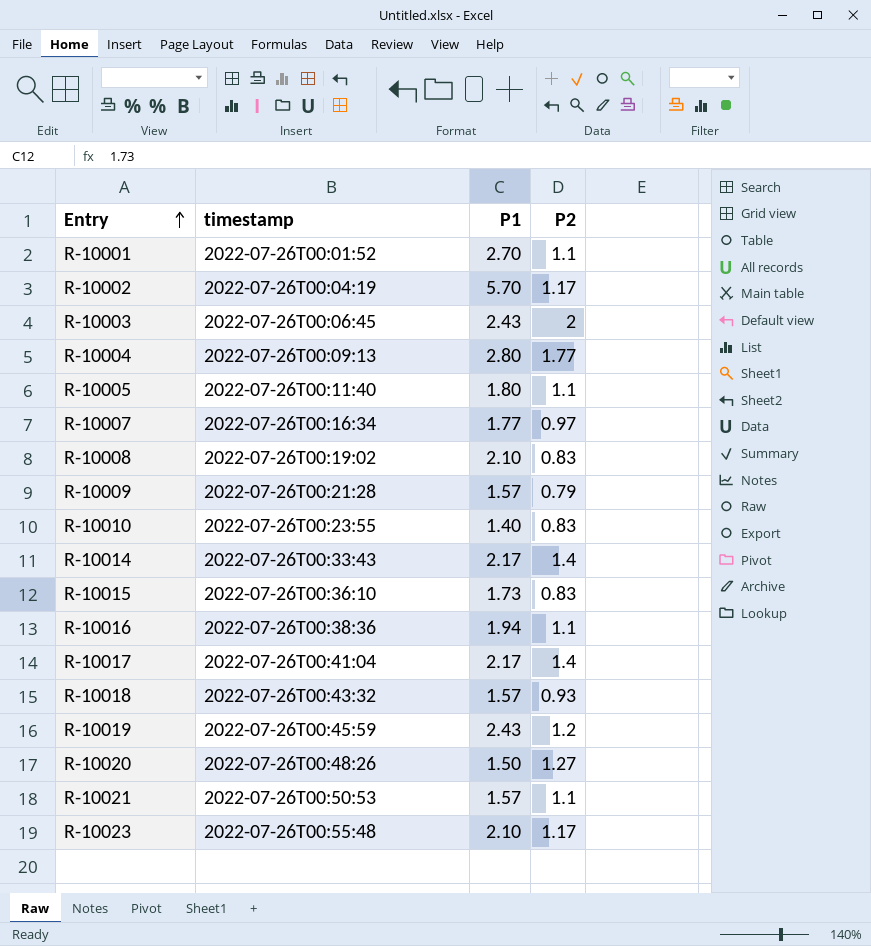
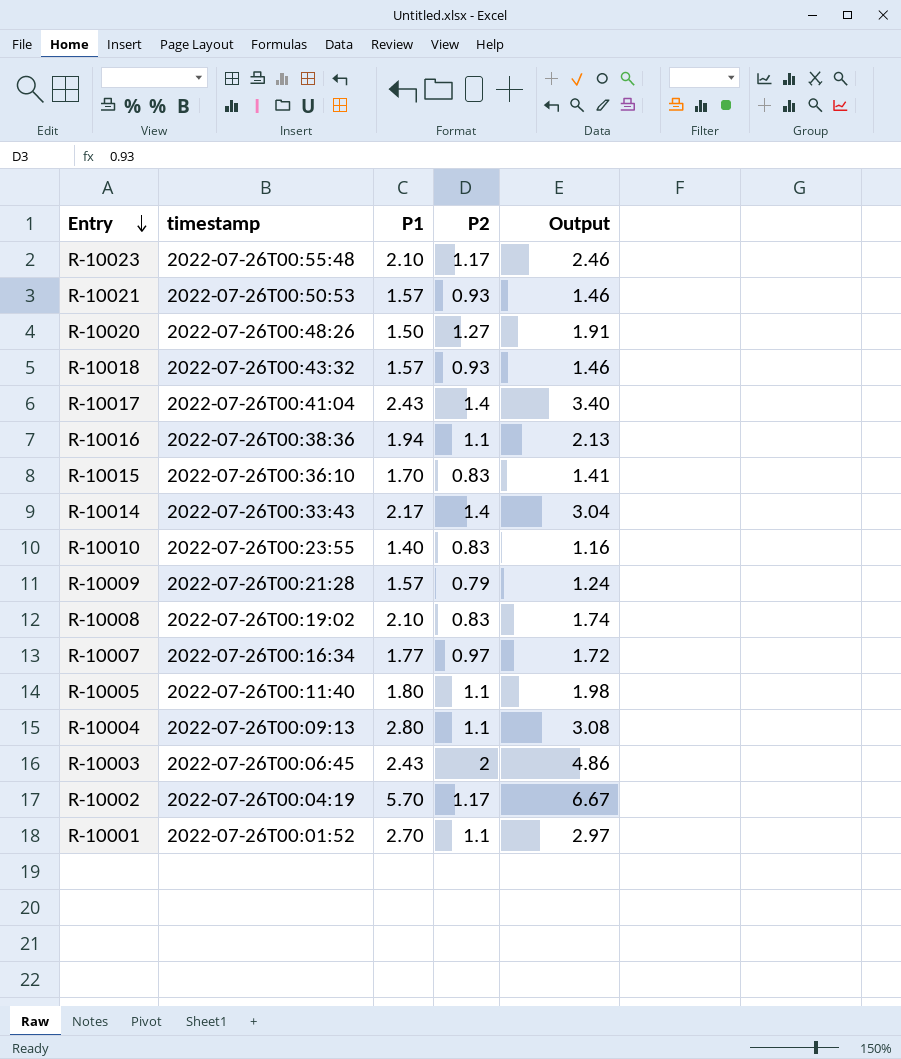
row order: Entry ascending -> Entry descending
column Output | formula: none -> [P1] * [P2]
row R-10019: 2022-07-26T00:45:59 | 2.43 | 1.2 -> none
R-10021 | P2: 1.1 -> 0.93
R-10017 | P1: 2.17 -> 2.43
R-10015 | P1: 1.73 -> 1.70
R-10004 | P2: 1.77 -> 1.1

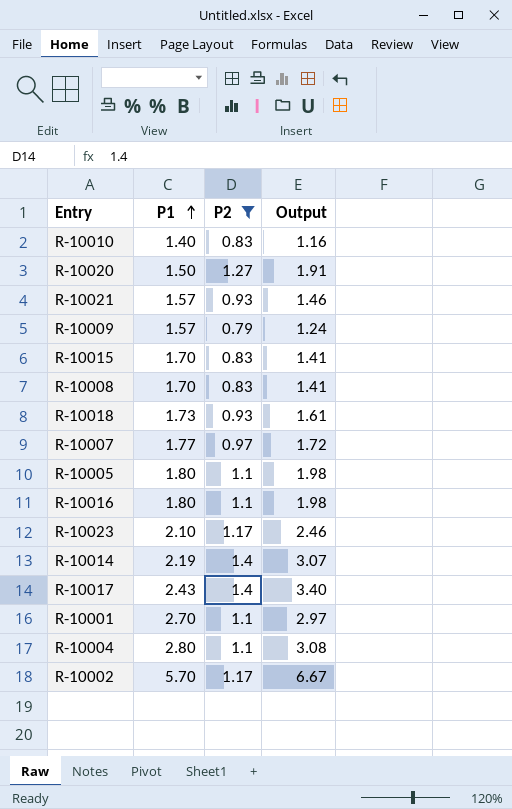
filter: none -> P2 != 2
row order: Entry descending -> P1 ascending
column timestamp | position: 2 -> none
R-10008 | P1: 2.10 -> 1.70
R-10008 | Output: 1.74 -> 1.41
R-10018 | P1: 1.57 -> 1.73
R-10018 | Output: 1.46 -> 1.61
R-10016 | P1: 1.94 -> 1.80
R-10016 | Output: 2.13 -> 1.98
R-10014 | P1: 2.17 -> 2.19
R-10014 | Output: 3.04 -> 3.07

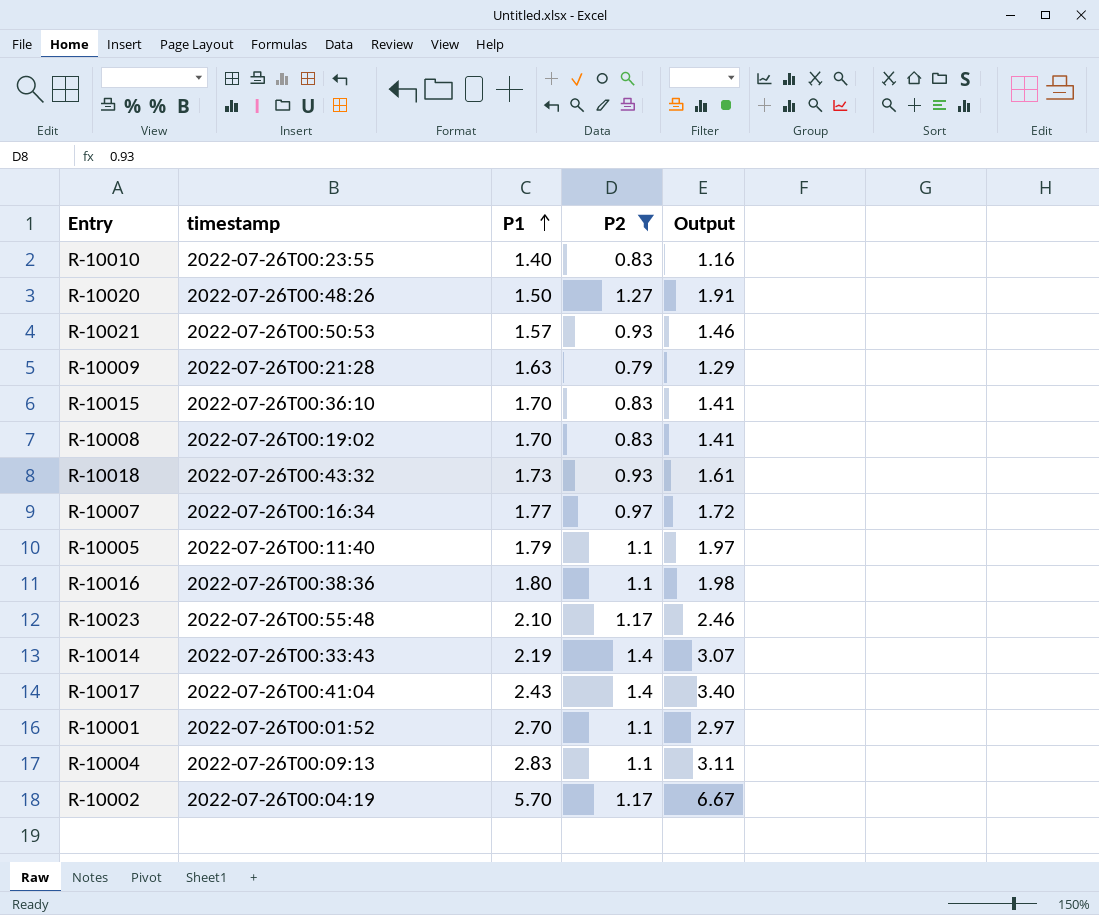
column timestamp | position: none -> 2
R-10009 | P1: 1.57 -> 1.63
R-10009 | Output: 1.24 -> 1.29
R-10005 | P1: 1.80 -> 1.79
R-10005 | Output: 1.98 -> 1.97
R-10004 | P1: 2.80 -> 2.83
R-10004 | Output: 3.08 -> 3.11

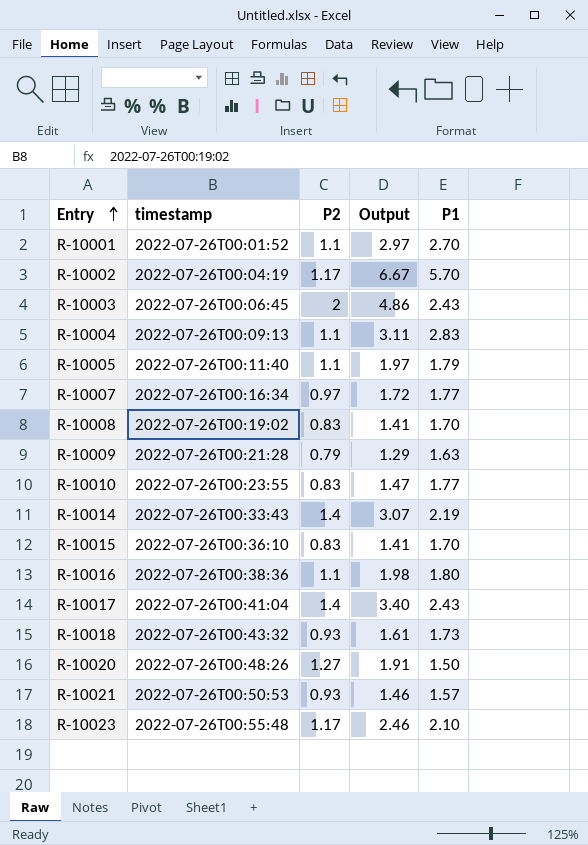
filter: P2 != 2 -> none
row order: P1 ascending -> Entry ascending
column P1 | position: 3 -> 5
R-10010 | Output: 1.16 -> 1.47
R-10010 | P1: 1.40 -> 1.77

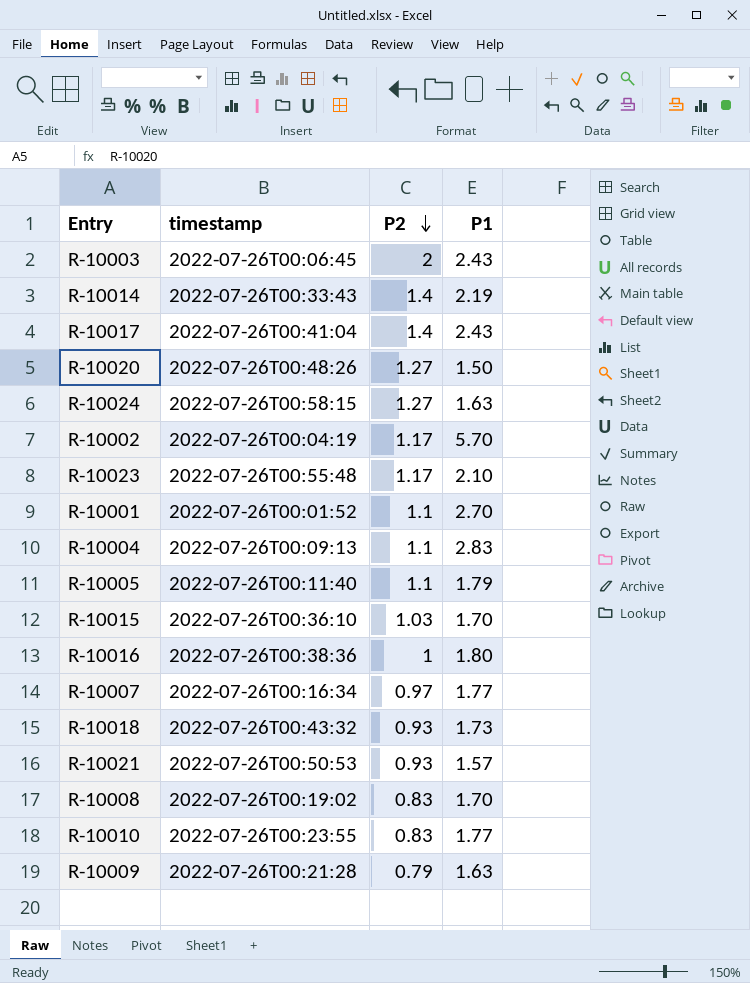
row order: Entry ascending -> P2 descending
column Output | formula: [P2] * [P1] -> none
row R-10024: none -> 2022-07-26T00:58:15 | 1.27 | 1.63
R-10015 | P2: 0.83 -> 1.03
R-10016 | P2: 1.1 -> 1

